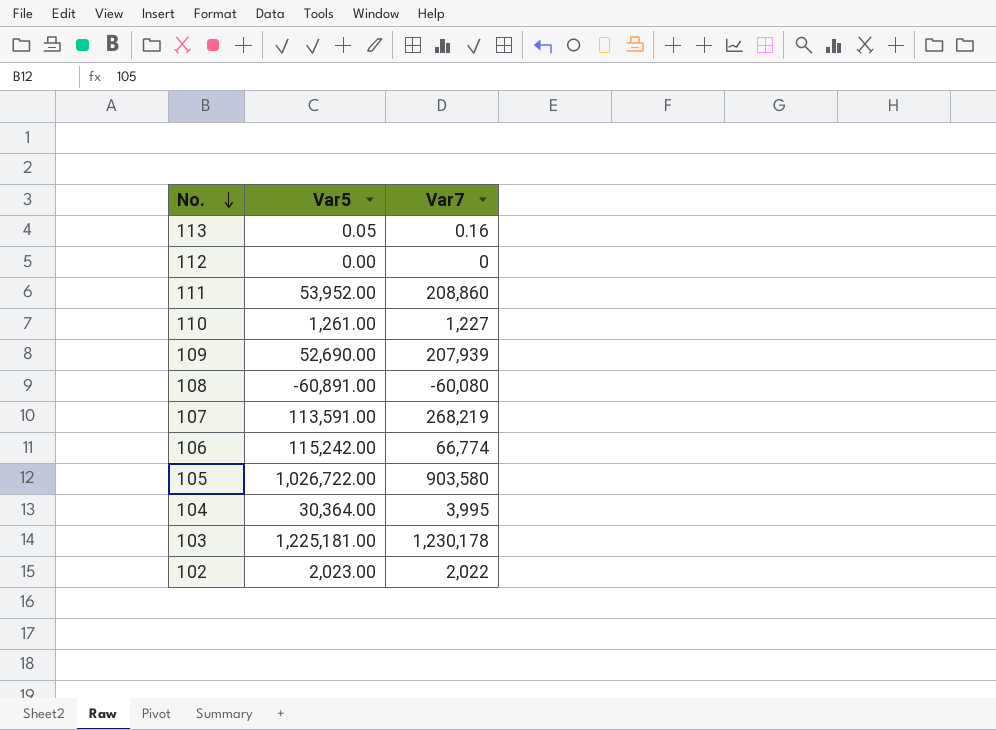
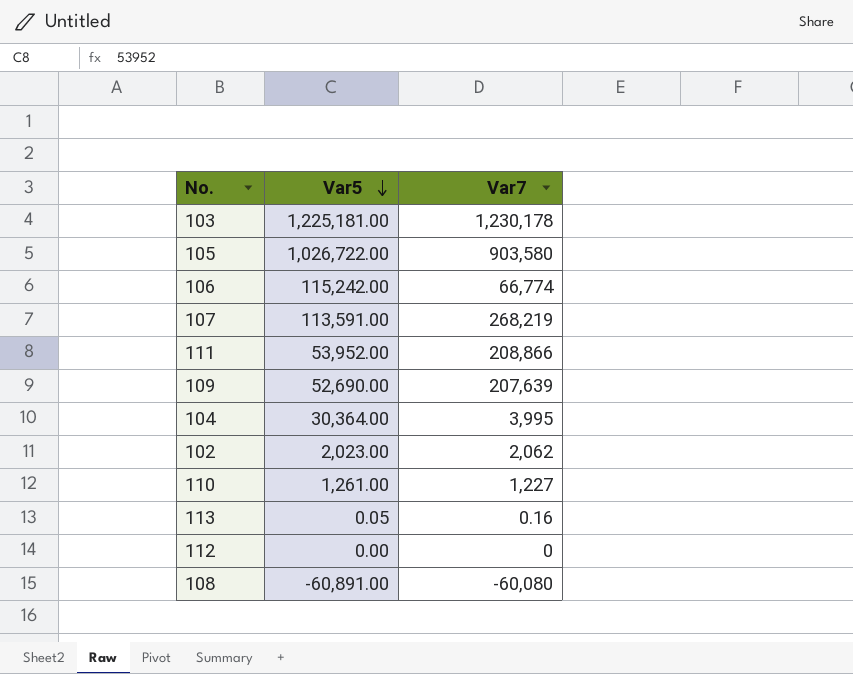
row order: No. descending -> Var5 descending
111 | Var7: 208,860 -> 208,866
109 | Var7: 207,939 -> 207,639
102 | Var7: 2,022 -> 2,062

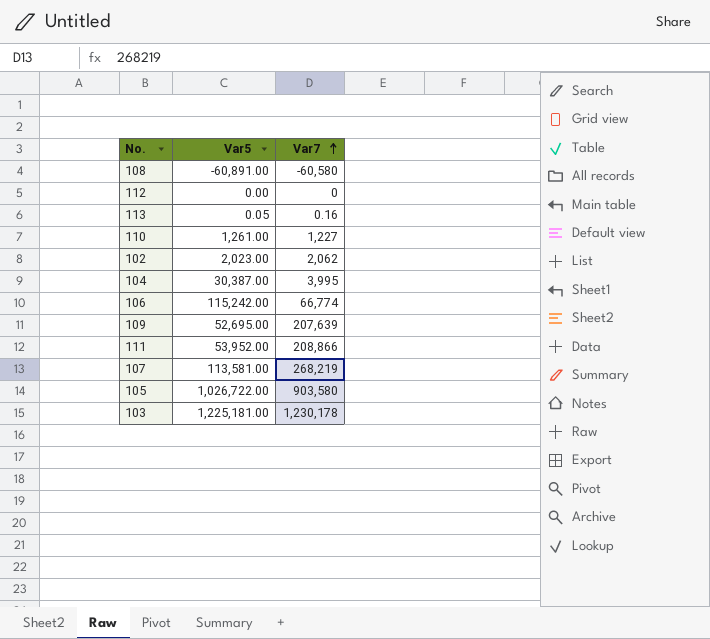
row order: Var5 descending -> Var7 ascending
108 | Var7: -60,080 -> -60,580
104 | Var5: 30,364.00 -> 30,387.00
109 | Var5: 52,690.00 -> 52,695.00
107 | Var5: 113,591.00 -> 113,581.00

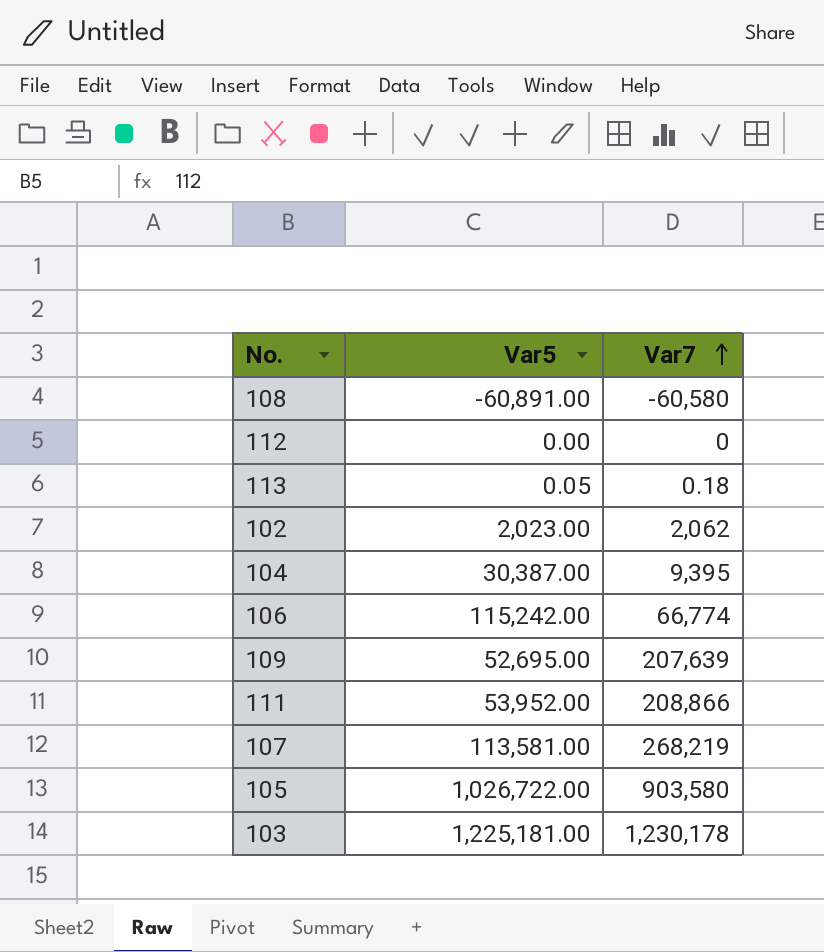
row 110: 1,261.00 | 1,227 -> none
113 | Var7: 0.16 -> 0.18
104 | Var7: 3,995 -> 9,395

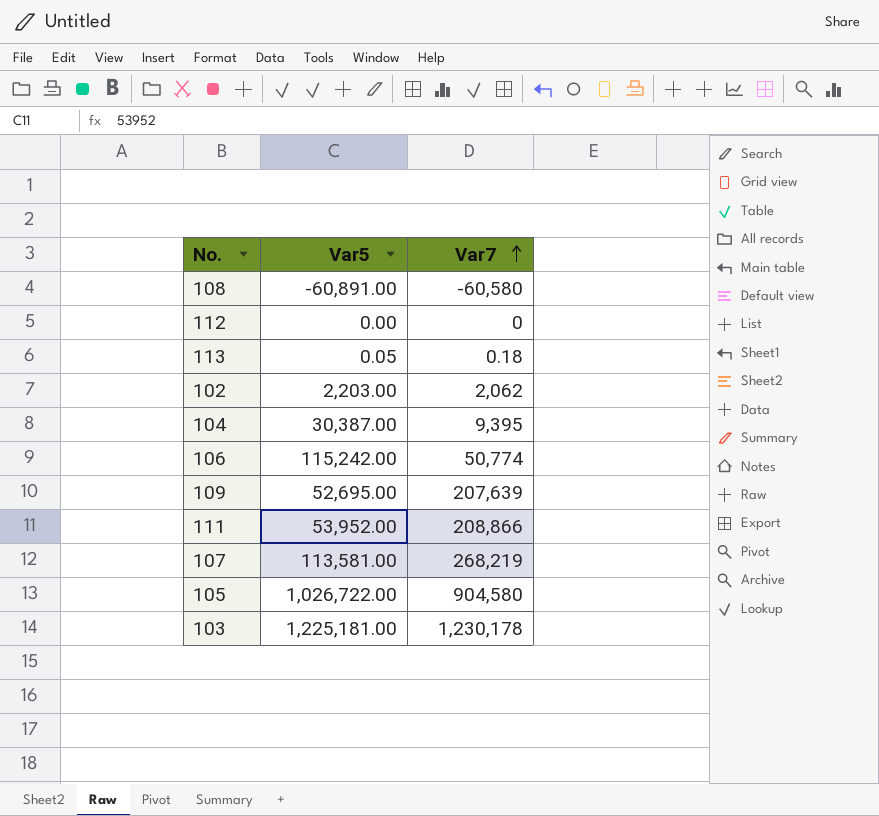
102 | Var5: 2,023.00 -> 2,203.00
106 | Var7: 66,774 -> 50,774
105 | Var7: 903,580 -> 904,580

